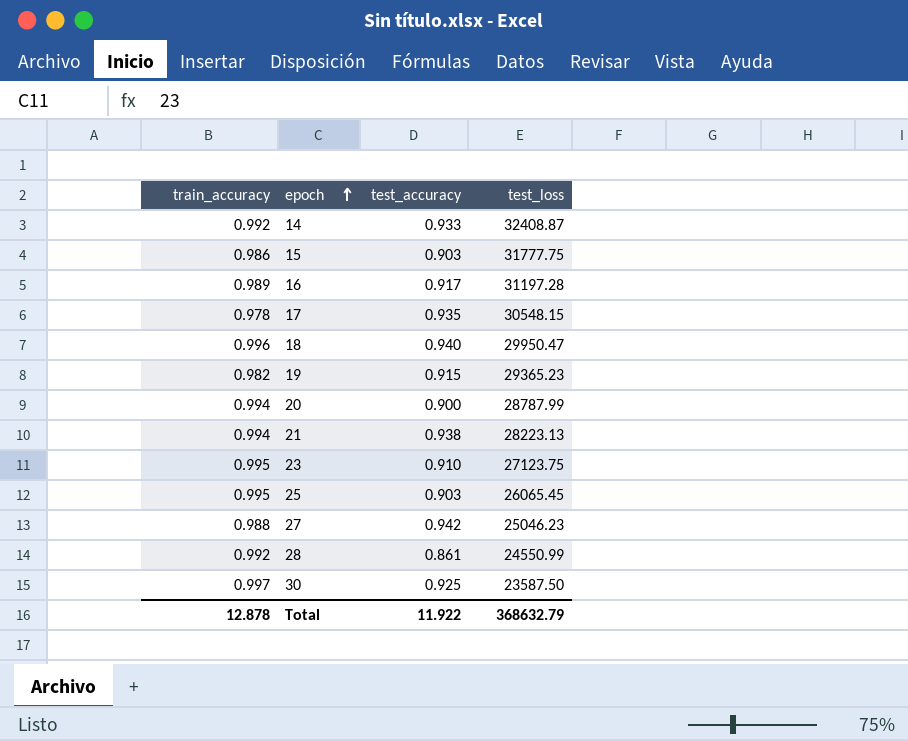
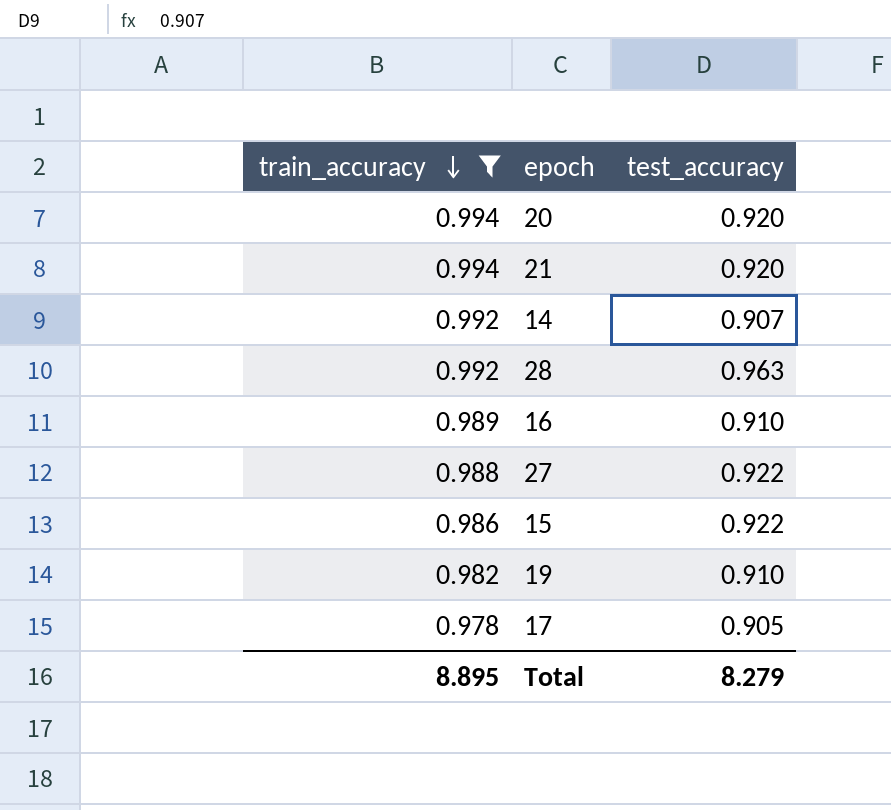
filter: none -> train_accuracy <= 0.994
row order: epoch ascending -> train_accuracy descending
column test_loss | position: 4 -> none
20 | test_accuracy: 0.900 -> 0.920
21 | test_accuracy: 0.938 -> 0.920
14 | test_accuracy: 0.933 -> 0.907
28 | test_accuracy: 0.861 -> 0.963
16 | test_accuracy: 0.917 -> 0.910
27 | test_accuracy: 0.942 -> 0.922
15 | test_accuracy: 0.903 -> 0.922
19 | test_accuracy: 0.915 -> 0.910
17 | test_accuracy: 0.935 -> 0.905
Total | train_accuracy: 12.878 -> 8.895
Total | test_accuracy: 11.922 -> 8.279

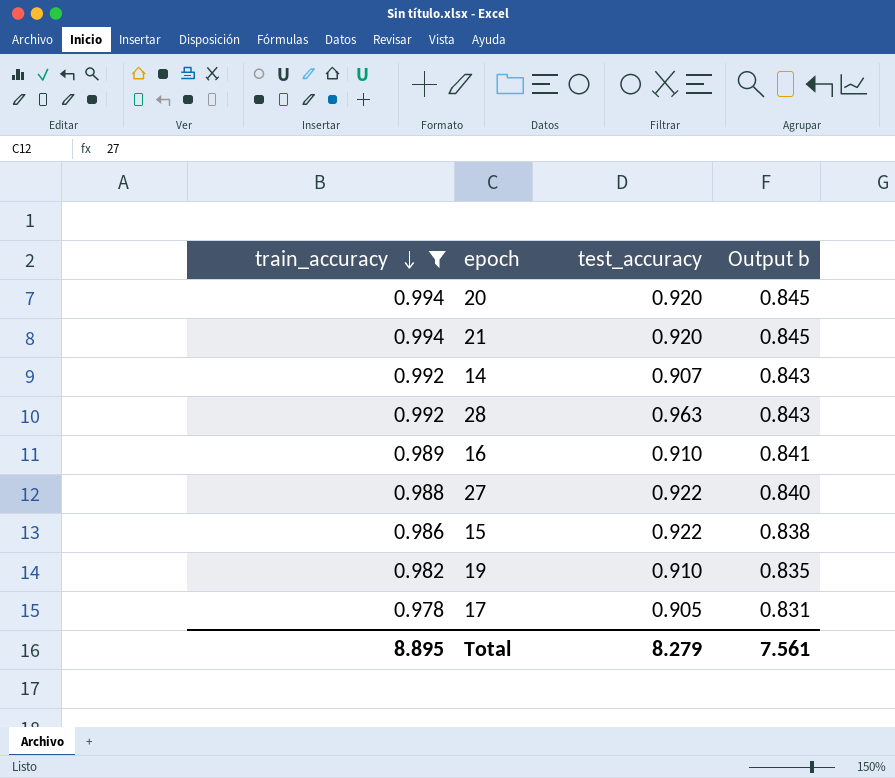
column Output b | formula: none -> [train_accuracy] * 0.85

